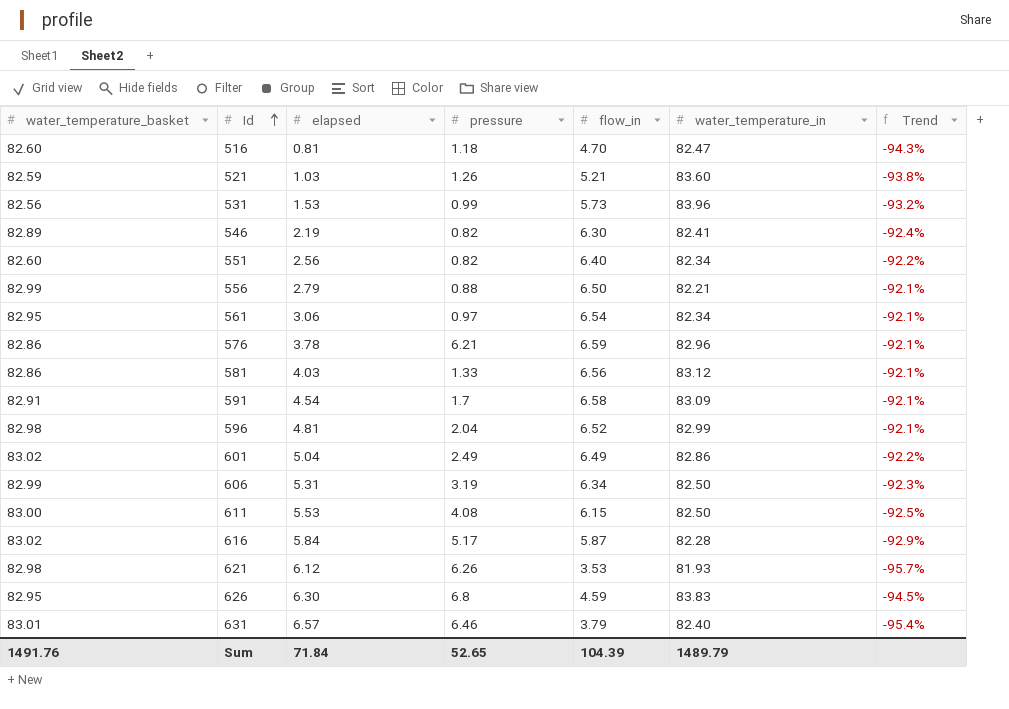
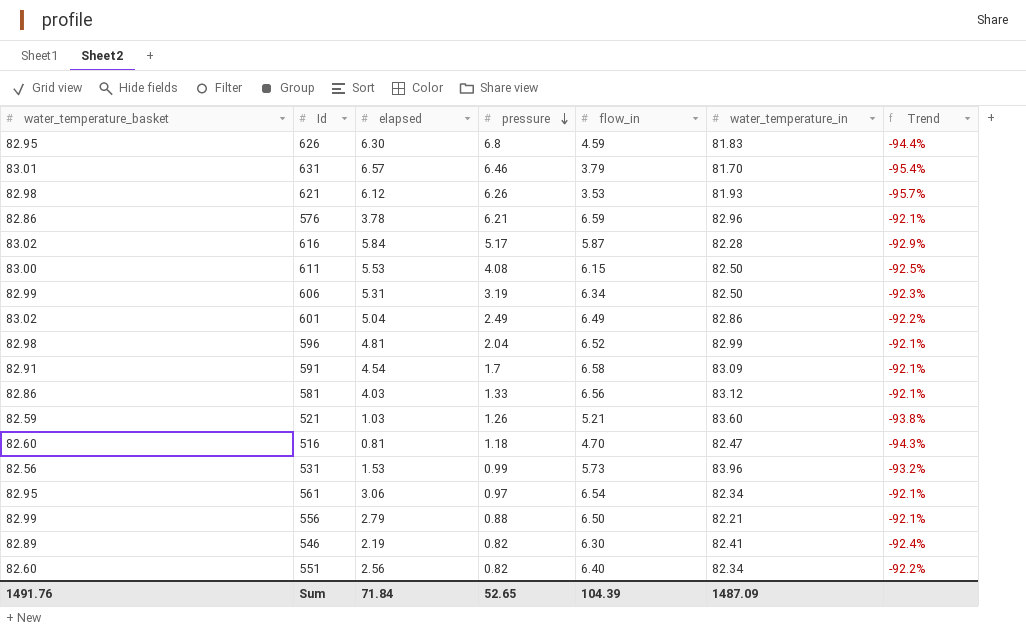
row order: Id ascending -> pressure descending
626 | water_temperature_in: 83.83 -> 81.83
626 | Trend: -94.5% -> -94.4%
631 | water_temperature_in: 82.40 -> 81.70
Sum | water_temperature_in: 1489.79 -> 1487.09

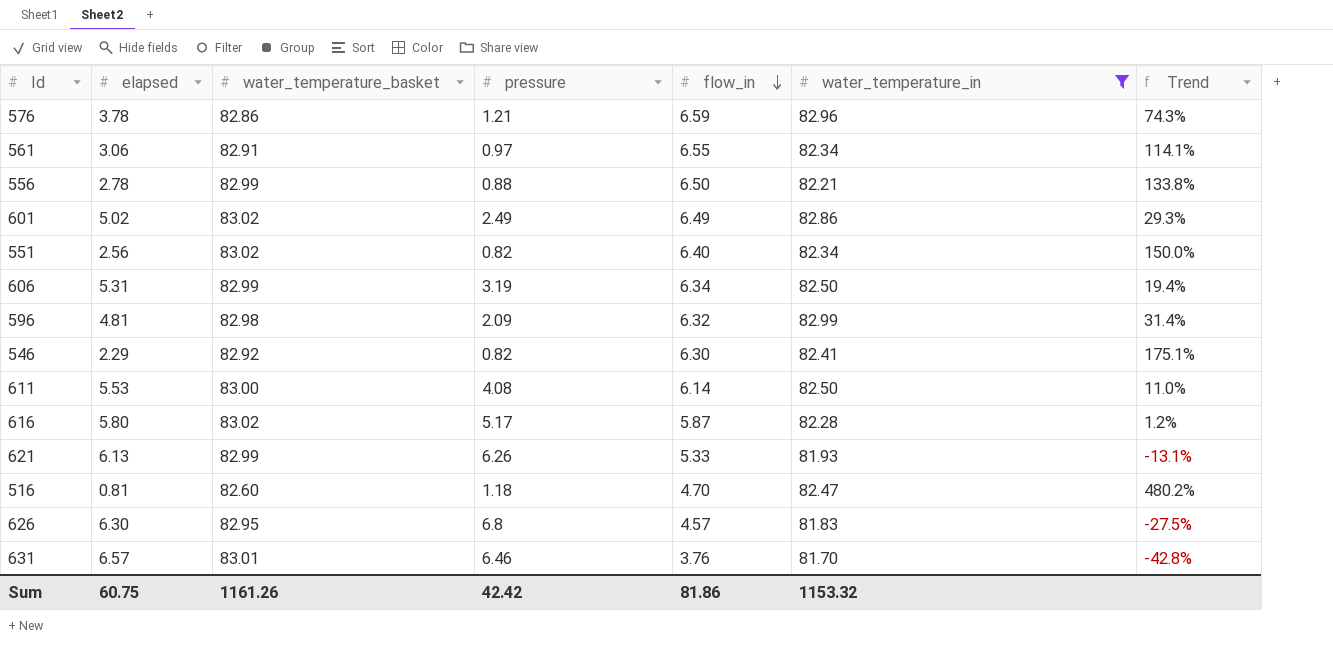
filter: none -> water_temperature_in <= 82.99
row order: pressure descending -> flow_in descending
column water_temperature_basket | position: 1 -> 3
column Trend | formula: ([flow_in] - [water_temperature_in]) / [water_temperature_in] -> ([flow_in] - [elapsed]) / [elapsed]
576 | pressure: 6.21 -> 1.21
561 | water_temperature_basket: 82.95 -> 82.91
561 | flow_in: 6.54 -> 6.55
556 | elapsed: 2.79 -> 2.78
601 | elapsed: 5.04 -> 5.02
551 | water_temperature_basket: 82.60 -> 83.02
596 | pressure: 2.04 -> 2.09
596 | flow_in: 6.52 -> 6.32
546 | elapsed: 2.19 -> 2.29
546 | water_temperature_basket: 82.89 -> 82.92
611 | flow_in: 6.15 -> 6.14
616 | elapsed: 5.84 -> 5.80
621 | elapsed: 6.12 -> 6.13
621 | water_temperature_basket: 82.98 -> 82.99
621 | flow_in: 3.53 -> 5.33
626 | flow_in: 4.59 -> 4.57
631 | flow_in: 3.79 -> 3.76
Sum | elapsed: 71.84 -> 60.75
Sum | water_temperature_basket: 1491.76 -> 1161.26
Sum | pressure: 52.65 -> 42.42
Sum | flow_in: 104.39 -> 81.86
Sum | water_temperature_in: 1487.09 -> 1153.32

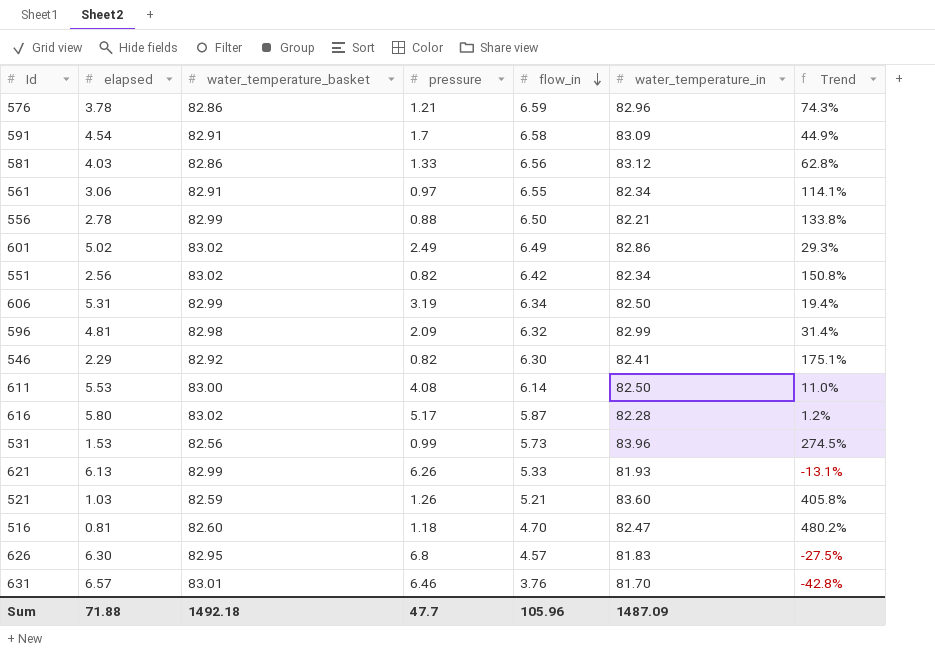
filter: water_temperature_in <= 82.99 -> none
551 | flow_in: 6.40 -> 6.42
551 | Trend: 150.0% -> 150.8%
Sum | elapsed: 60.75 -> 71.88
Sum | water_temperature_basket: 1161.26 -> 1492.18
Sum | pressure: 42.42 -> 47.7
Sum | flow_in: 81.86 -> 105.96
Sum | water_temperature_in: 1153.32 -> 1487.09

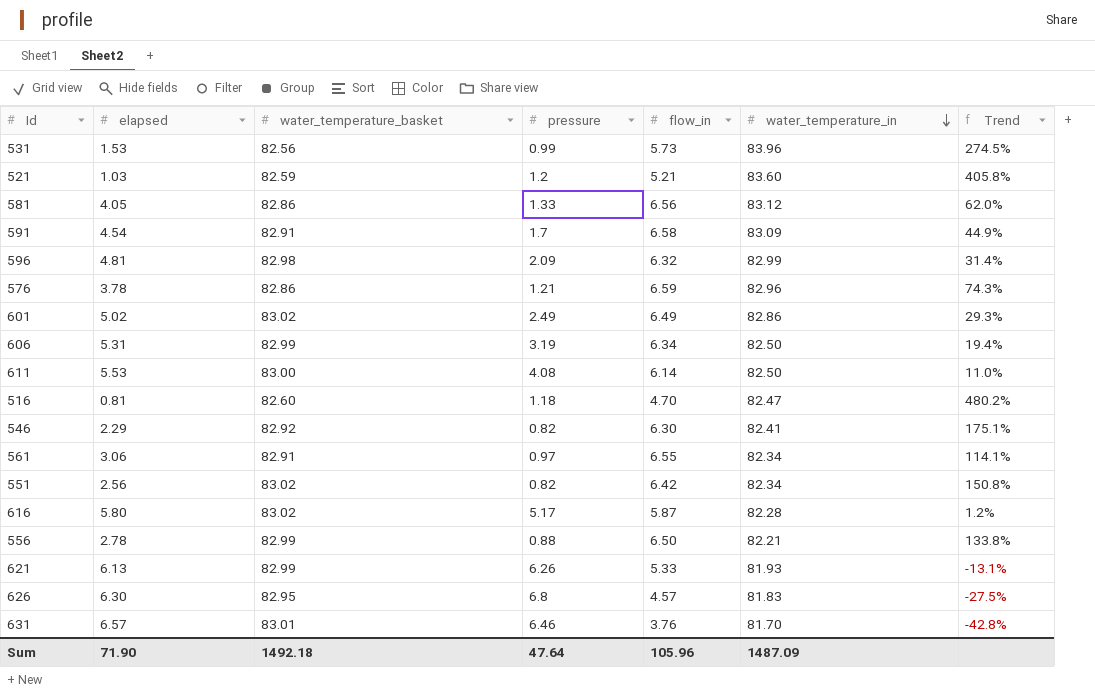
row order: flow_in descending -> water_temperature_in descending
521 | pressure: 1.26 -> 1.2
581 | elapsed: 4.03 -> 4.05
581 | Trend: 62.8% -> 62.0%
Sum | elapsed: 71.88 -> 71.90
Sum | pressure: 47.7 -> 47.64

